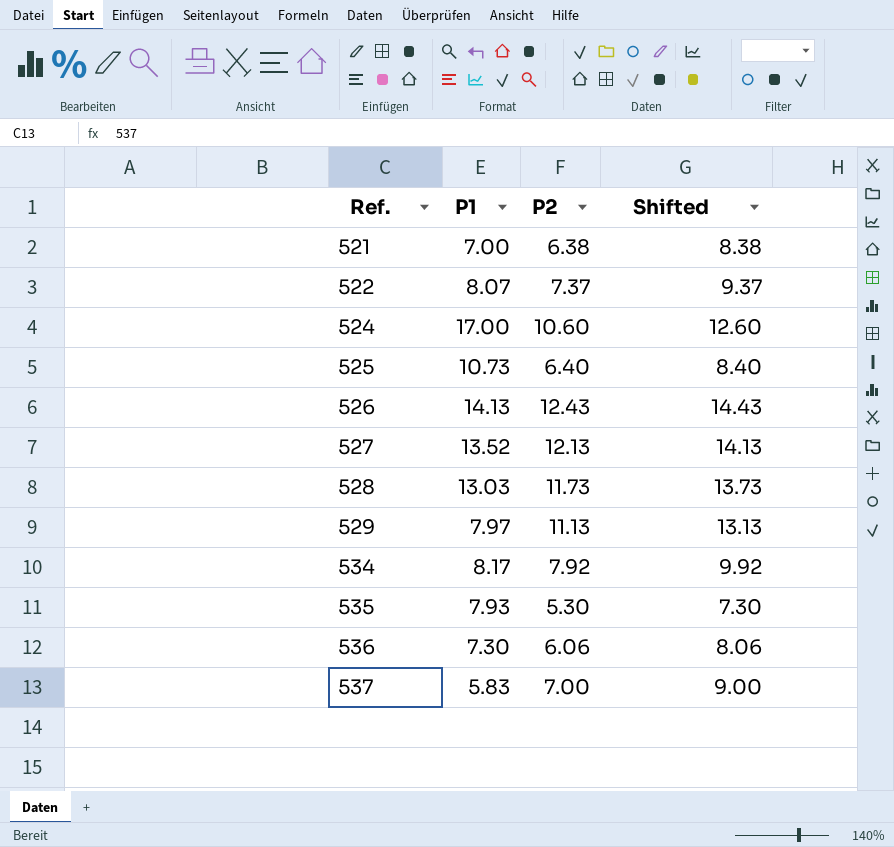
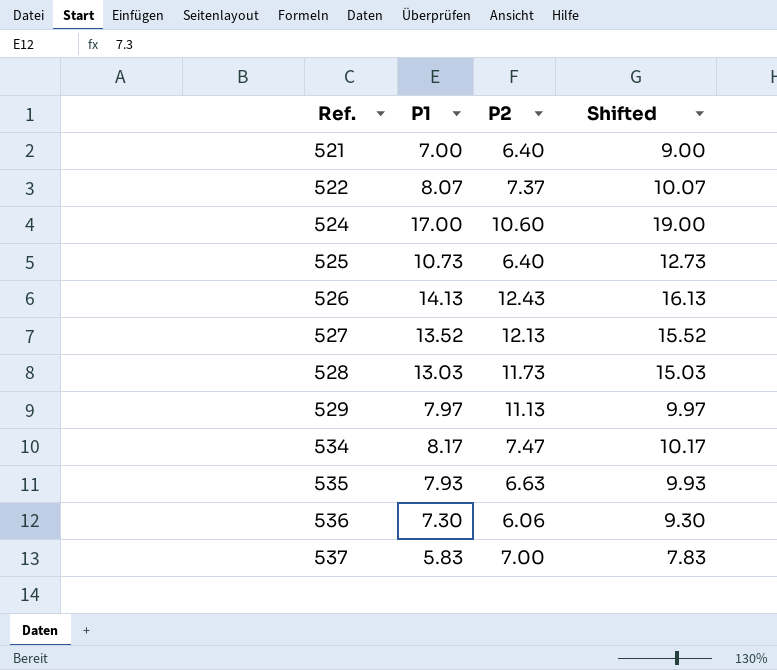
column Shifted | formula: [P2] + 2 -> [P1] + 2
521 | P2: 6.38 -> 6.40
534 | P2: 7.92 -> 7.47
535 | P2: 5.30 -> 6.63

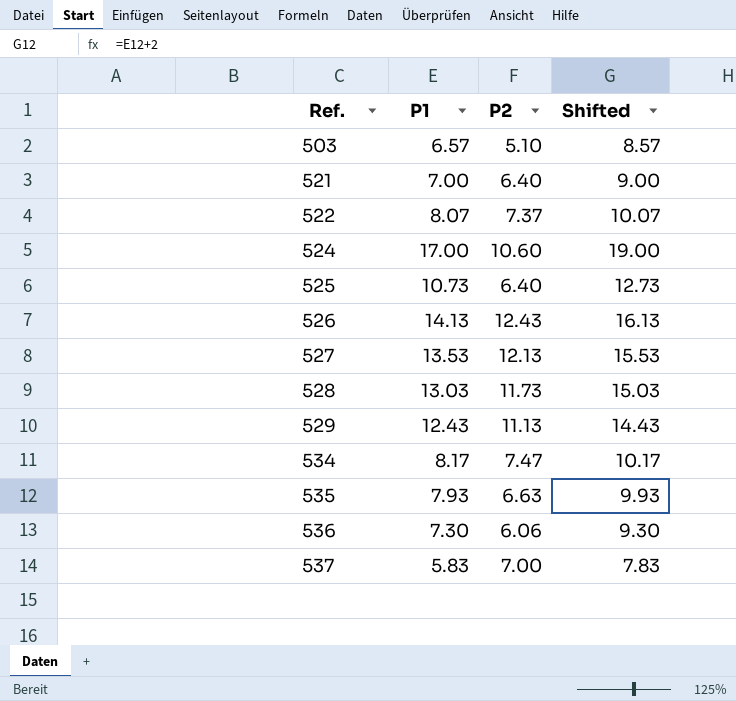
row 503: none -> 6.57 | 5.10 | 8.57
527 | P1: 13.52 -> 13.53
527 | Shifted: 15.52 -> 15.53
529 | P1: 7.97 -> 12.43
529 | Shifted: 9.97 -> 14.43

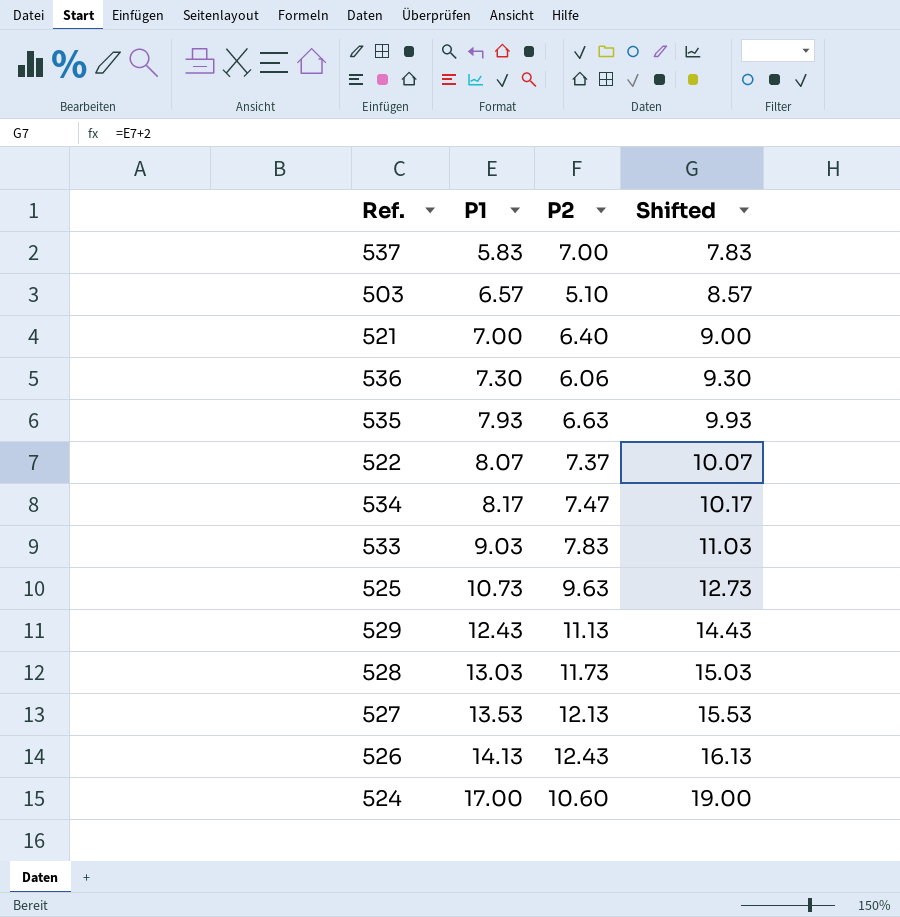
row order: Ref. ascending -> P1 ascending
row 533: none -> 9.03 | 7.83 | 11.03
525 | P2: 6.40 -> 9.63

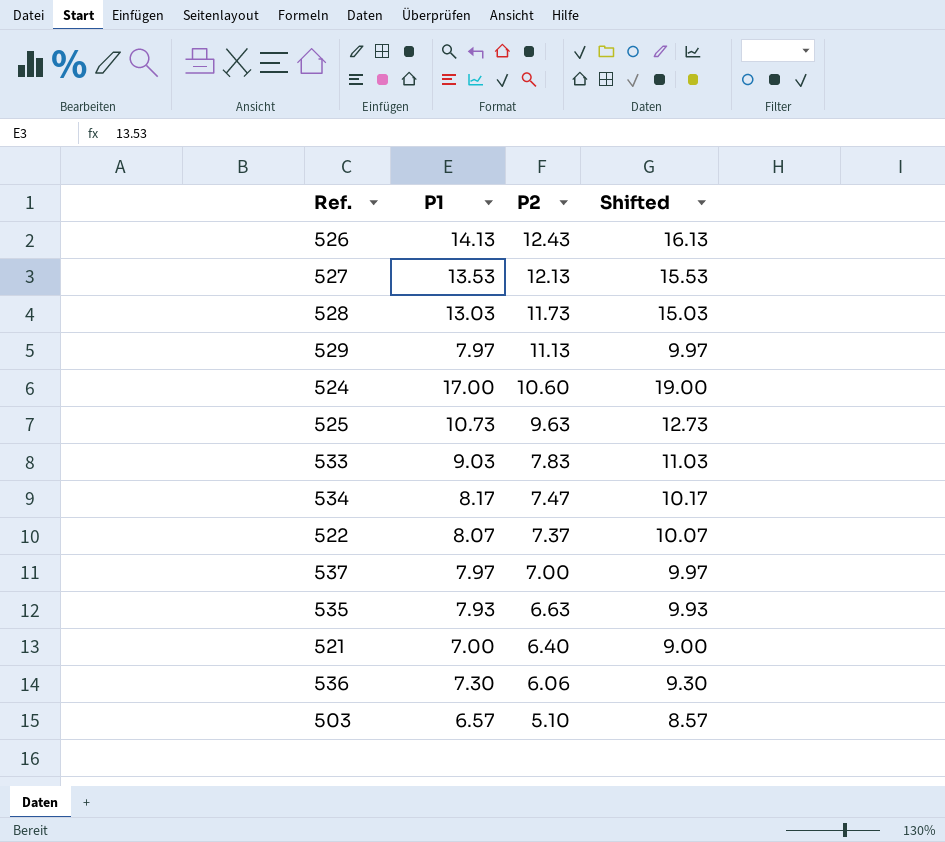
row order: P1 ascending -> P2 descending
529 | P1: 12.43 -> 7.97
529 | Shifted: 14.43 -> 9.97
537 | P1: 5.83 -> 7.97
537 | Shifted: 7.83 -> 9.97

